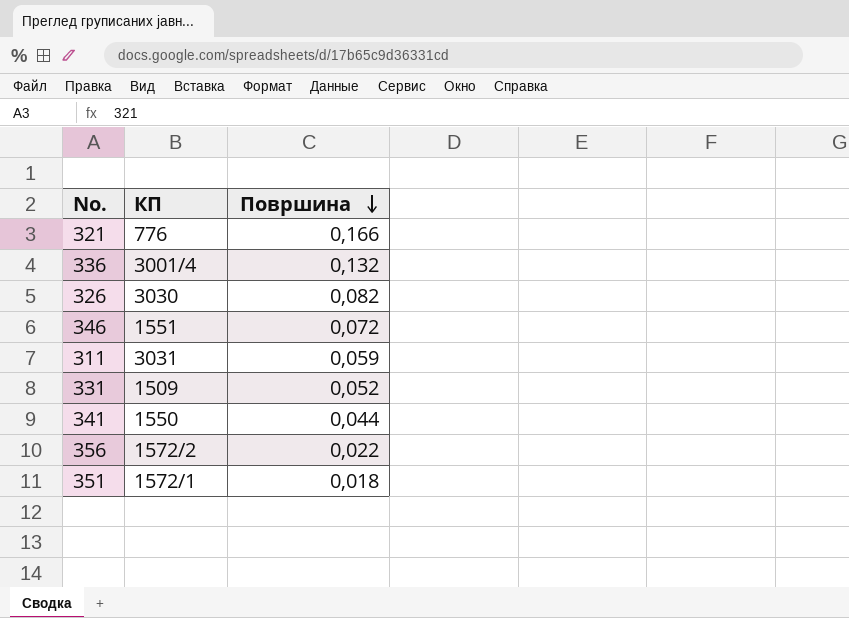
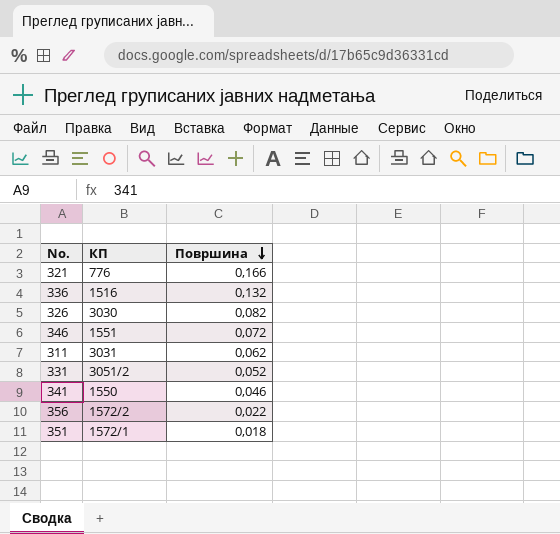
336 | КП: 3001/4 -> 1516
311 | Површина: 0,059 -> 0,062
331 | КП: 1509 -> 3051/2
341 | Површина: 0,044 -> 0,046

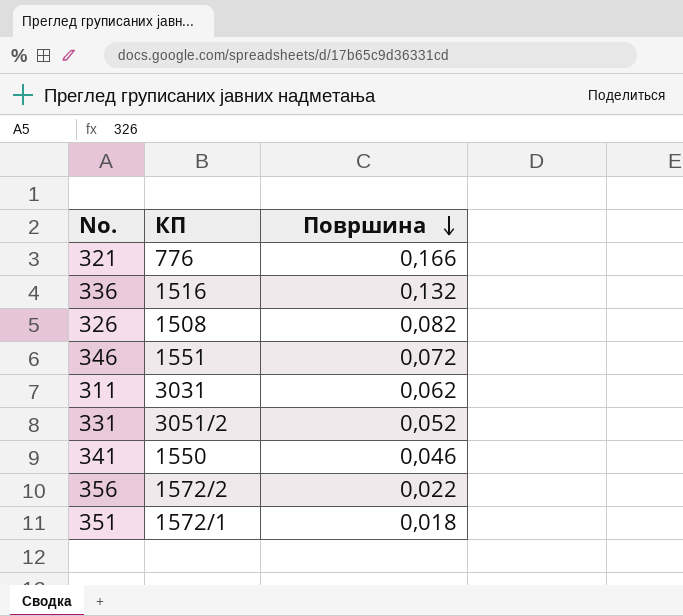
326 | КП: 3030 -> 1508

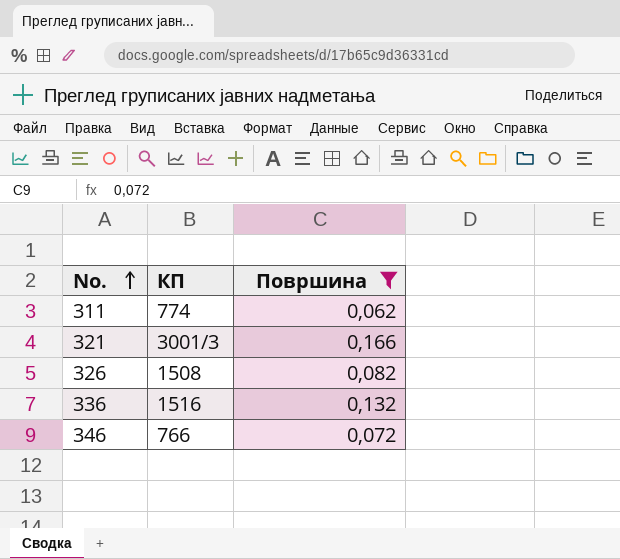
filter: none -> Површина >= 0,062
row order: Површина descending -> No. ascending
311 | КП: 3031 -> 774
321 | КП: 776 -> 3001/3
346 | КП: 1551 -> 766

